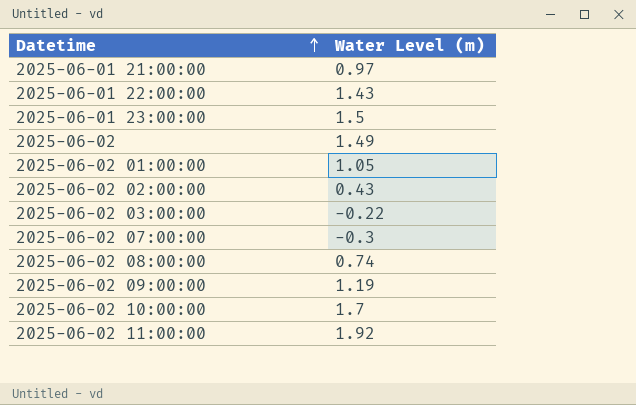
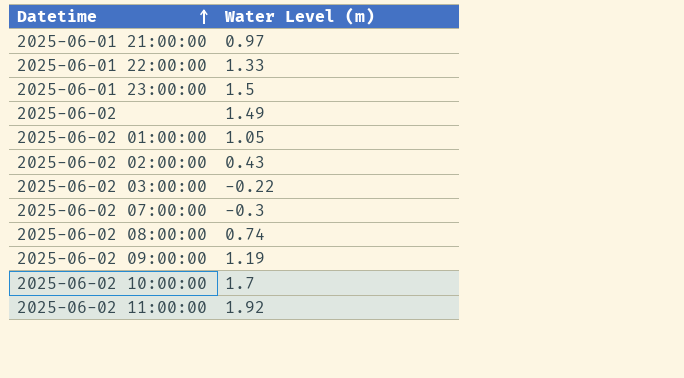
2025-06-01 22:00:00 | Water Level (m): 1.43 -> 1.33

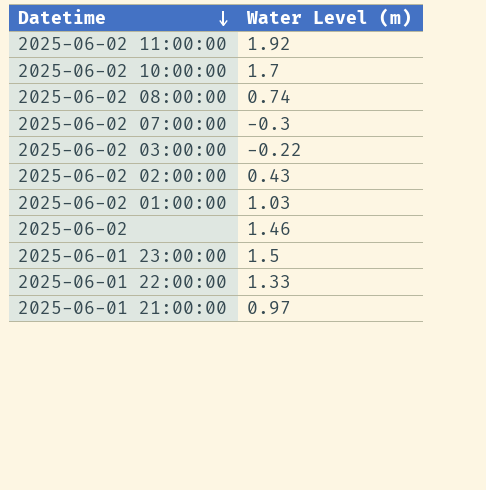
row order: Datetime ascending -> Datetime descending
row 2025-06-02 09:00:00: 1.19 -> none
2025-06-02 01:00:00 | Water Level (m): 1.05 -> 1.03
2025-06-02 | Water Level (m): 1.49 -> 1.46

